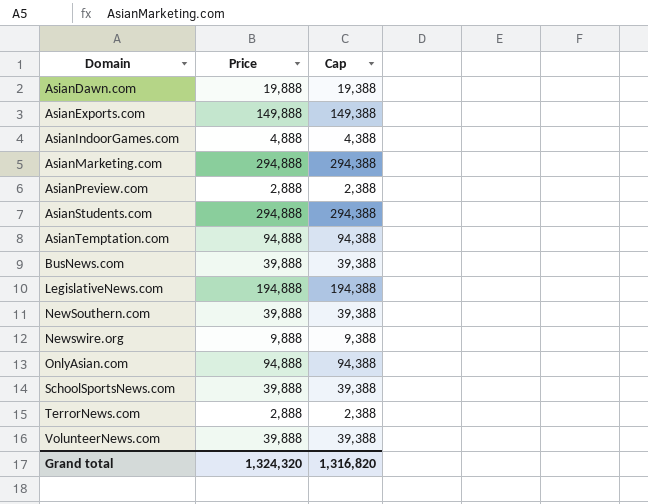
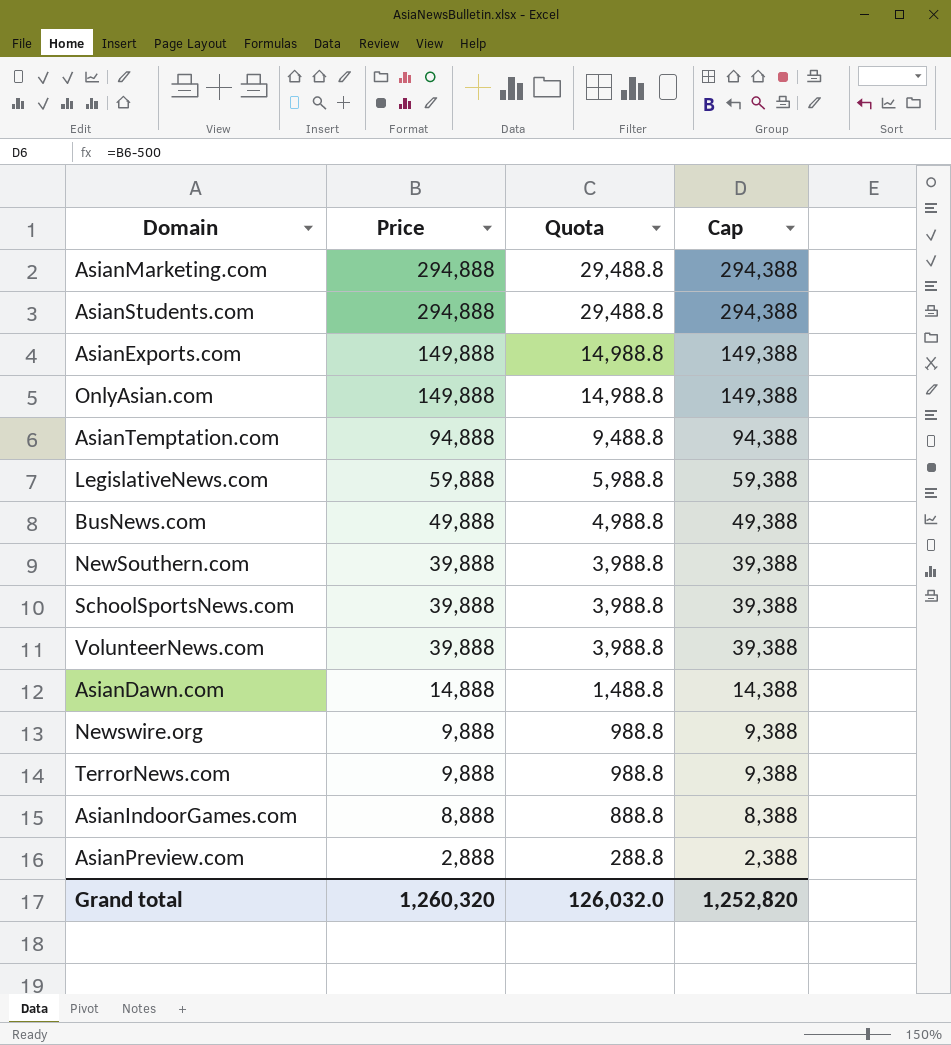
row order: Domain ascending -> Price descending
column Quota | formula: none -> [Price] * 0.1
OnlyAsian.com | Price: 94,888 -> 149,888
OnlyAsian.com | Cap: 94,388 -> 149,388
LegislativeNews.com | Price: 194,888 -> 59,888
LegislativeNews.com | Cap: 194,388 -> 59,388
BusNews.com | Price: 39,888 -> 49,888
BusNews.com | Cap: 39,388 -> 49,388
AsianDawn.com | Price: 19,888 -> 14,888
AsianDawn.com | Cap: 19,388 -> 14,388
TerrorNews.com | Price: 2,888 -> 9,888
TerrorNews.com | Cap: 2,388 -> 9,388
AsianIndoorGames.com | Price: 4,888 -> 8,888
AsianIndoorGames.com | Cap: 4,388 -> 8,388
Grand total | Price: 1,324,320 -> 1,260,320
Grand total | Cap: 1,316,820 -> 1,252,820

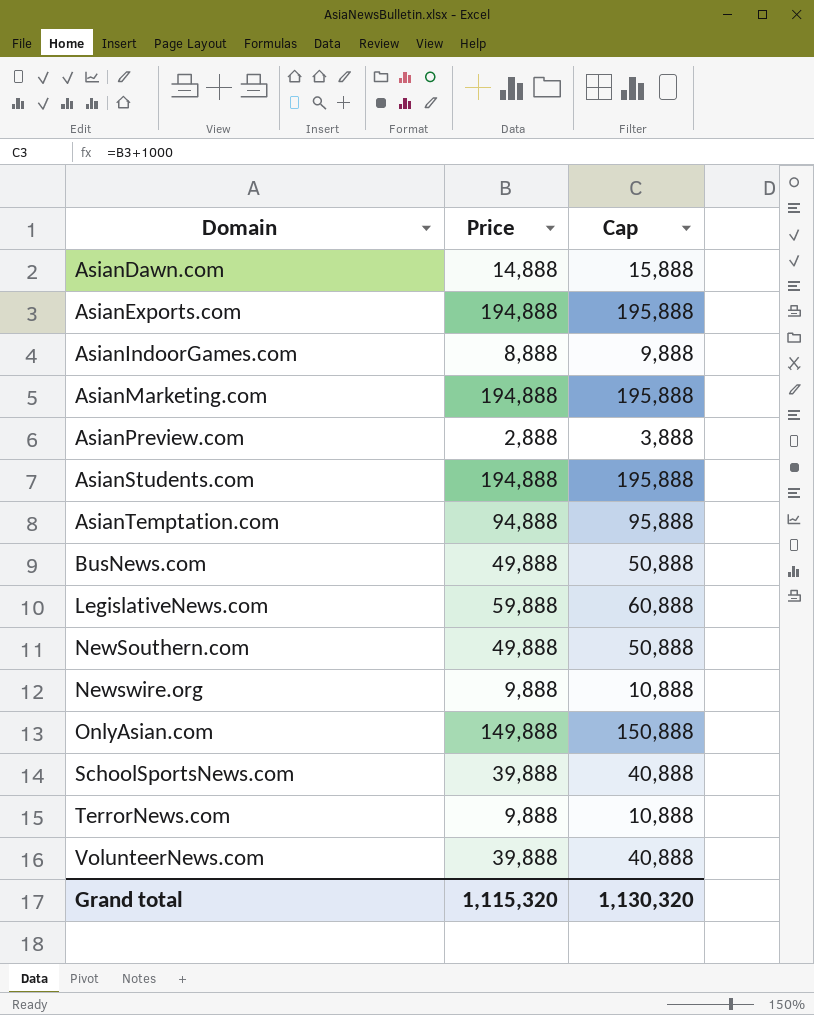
row order: Price descending -> Domain ascending
column Quota | formula: [Price] * 0.1 -> none
column Cap | formula: [Price] - 500 -> [Price] + 1000
AsianExports.com | Price: 149,888 -> 194,888
AsianMarketing.com | Price: 294,888 -> 194,888
AsianStudents.com | Price: 294,888 -> 194,888
NewSouthern.com | Price: 39,888 -> 49,888
Grand total | Price: 1,260,320 -> 1,115,320
Grand total | Cap: 1,252,820 -> 1,130,320

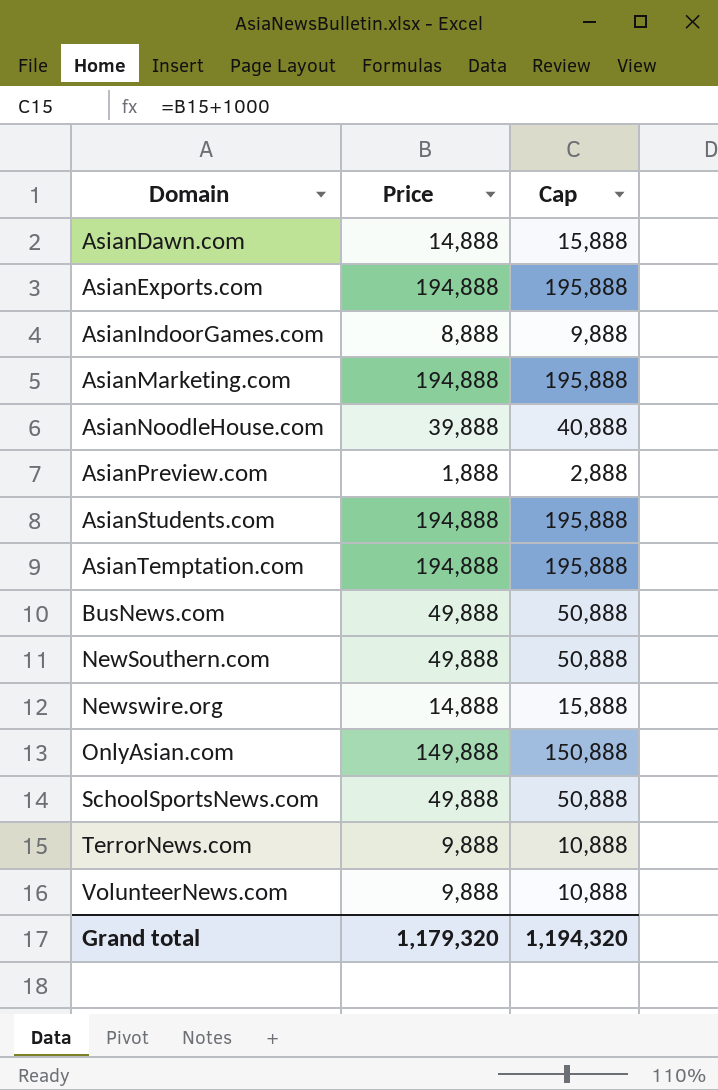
row LegislativeNews.com: 59,888 | 60,888 -> none
row AsianNoodleHouse.com: none -> 39,888 | 40,888
AsianPreview.com | Price: 2,888 -> 1,888
AsianPreview.com | Cap: 3,888 -> 2,888
AsianTemptation.com | Price: 94,888 -> 194,888
AsianTemptation.com | Cap: 95,888 -> 195,888
Newswire.org | Price: 9,888 -> 14,888
Newswire.org | Cap: 10,888 -> 15,888
SchoolSportsNews.com | Price: 39,888 -> 49,888
SchoolSportsNews.com | Cap: 40,888 -> 50,888
VolunteerNews.com | Price: 39,888 -> 9,888
VolunteerNews.com | Cap: 40,888 -> 10,888
Grand total | Price: 1,115,320 -> 1,179,320
Grand total | Cap: 1,130,320 -> 1,194,320

